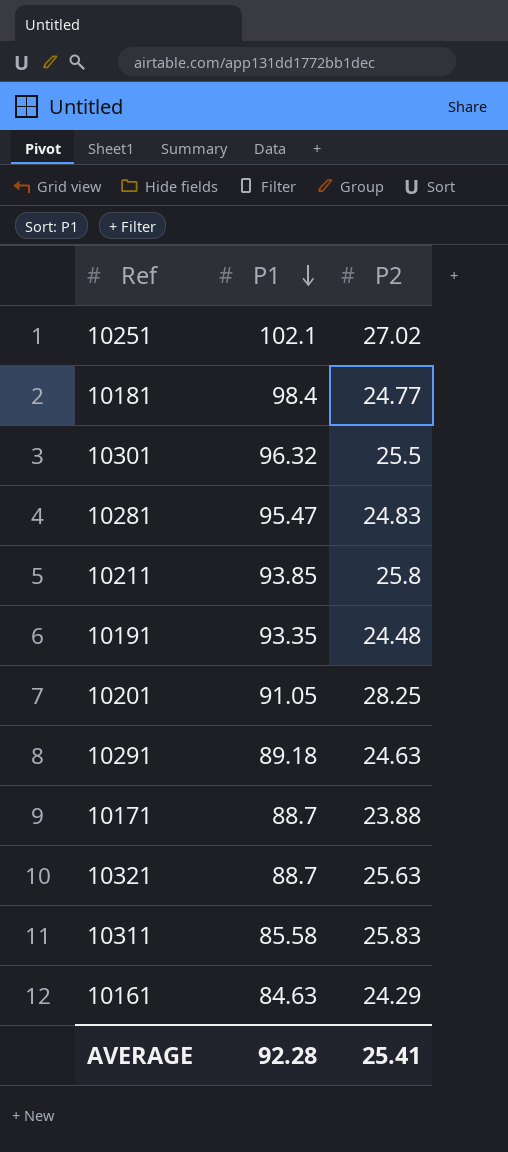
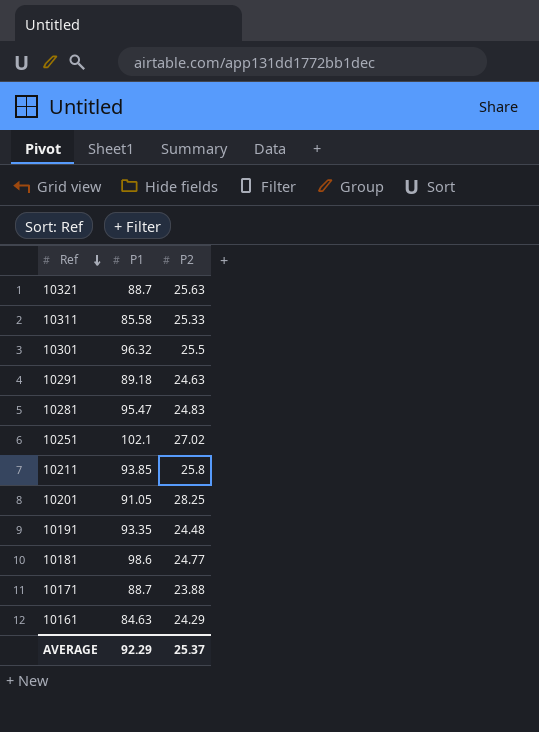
row order: P1 descending -> Ref descending
10311 | P2: 25.83 -> 25.33
10181 | P1: 98.4 -> 98.6
AVERAGE | P1: 92.28 -> 92.29
AVERAGE | P2: 25.41 -> 25.37

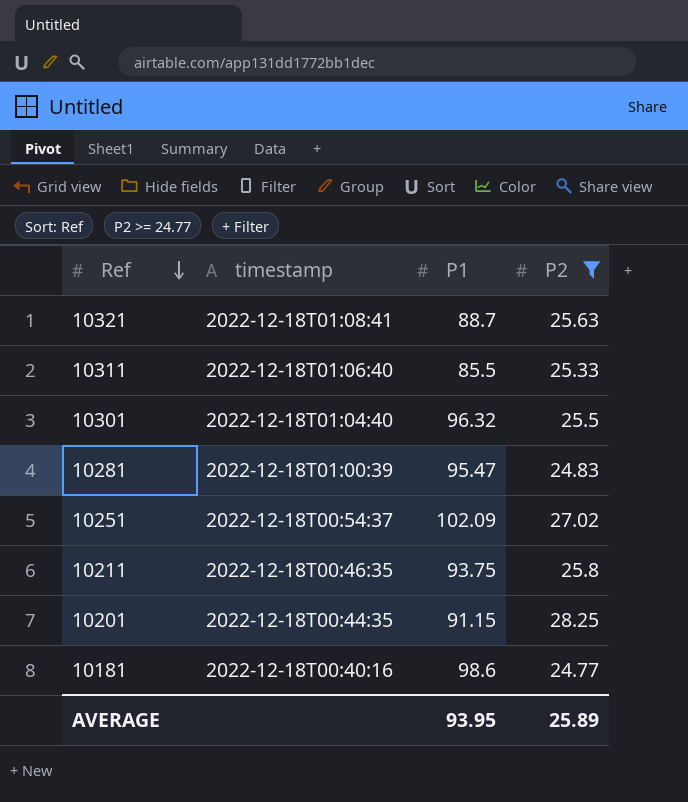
filter: none -> P2 >= 24.77
column timestamp | position: none -> 2
10311 | P1: 85.58 -> 85.5
10251 | P1: 102.1 -> 102.09
10211 | P1: 93.85 -> 93.75
10201 | P1: 91.05 -> 91.15
AVERAGE | P1: 92.29 -> 93.95
AVERAGE | P2: 25.37 -> 25.89

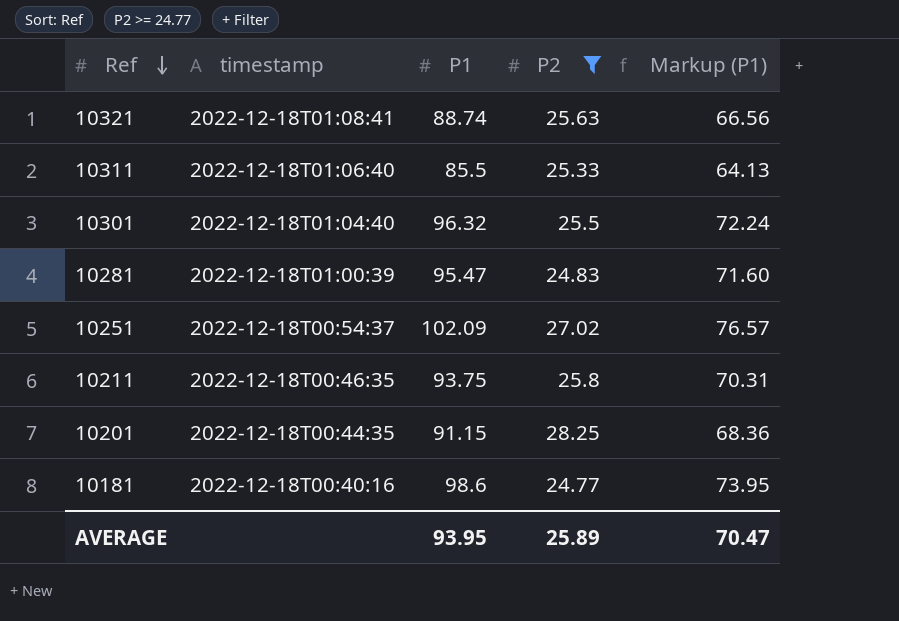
column Markup (P1) | formula: none -> [P1] * 0.75
10321 | P1: 88.7 -> 88.74

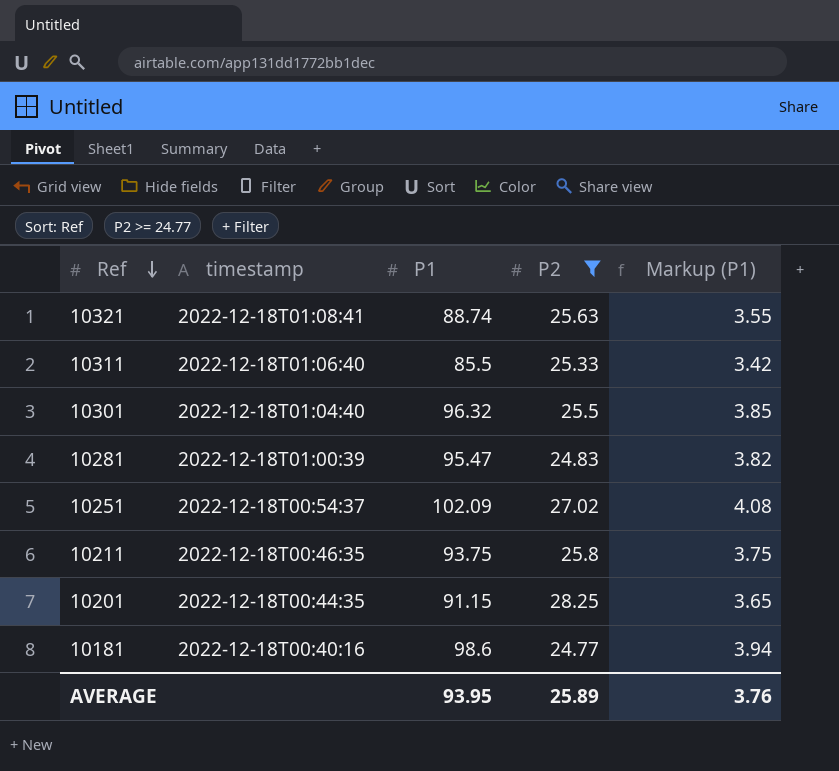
column Markup (P1) | formula: [P1] * 0.75 -> [P1] * 0.04
AVERAGE | Markup (P1): 70.47 -> 3.76

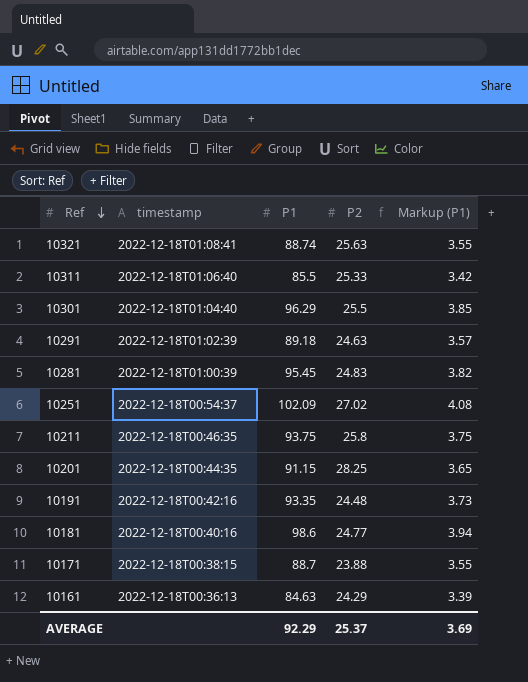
filter: P2 >= 24.77 -> none
10301 | P1: 96.32 -> 96.29
10281 | P1: 95.47 -> 95.45
AVERAGE | P1: 93.95 -> 92.29
AVERAGE | P2: 25.89 -> 25.37
AVERAGE | Markup (P1): 3.76 -> 3.69

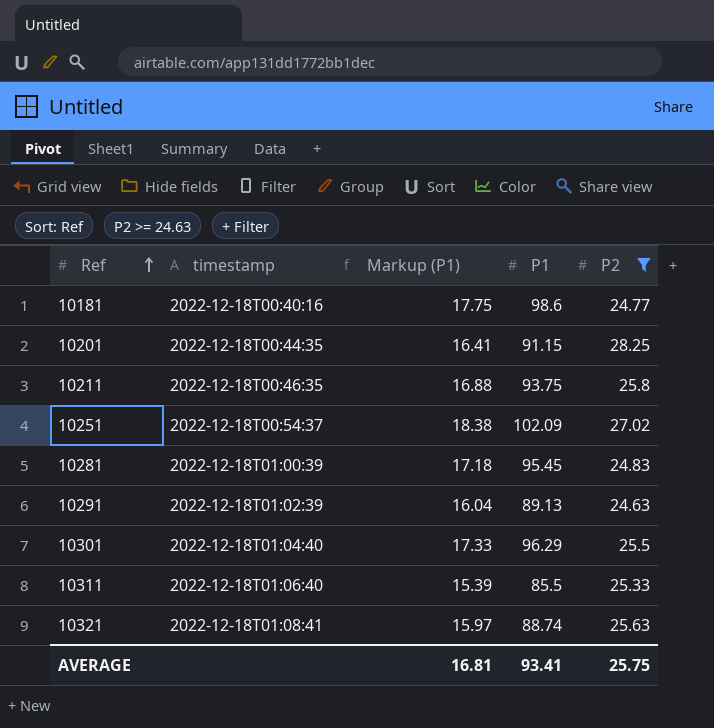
filter: none -> P2 >= 24.63
row order: Ref descending -> Ref ascending
column Markup (P1) | formula: [P1] * 0.04 -> [P1] * 0.18
column Markup (P1) | position: 5 -> 3
10291 | P1: 89.18 -> 89.13
AVERAGE | Markup (P1): 3.69 -> 16.81
AVERAGE | P1: 92.29 -> 93.41
AVERAGE | P2: 25.37 -> 25.75

